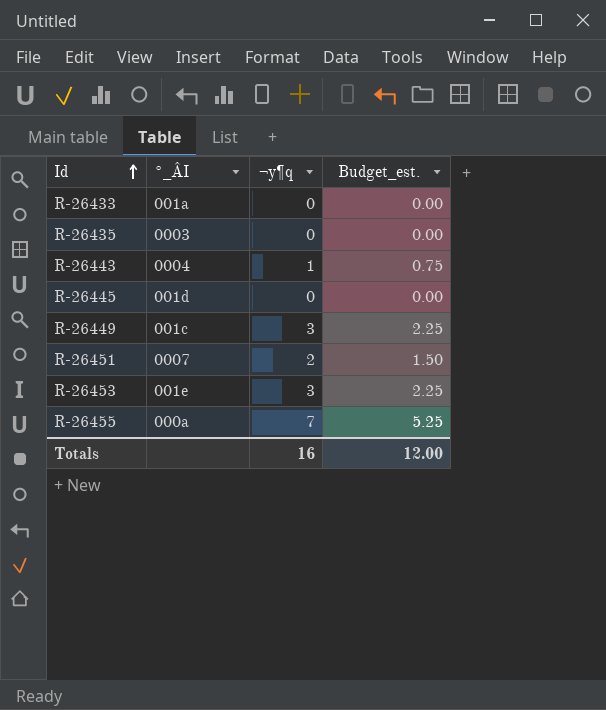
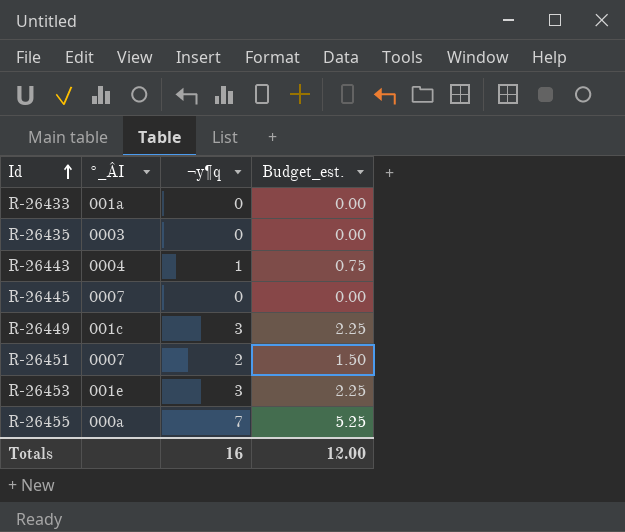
R-26445 | °_ÂI: 001d -> 0007

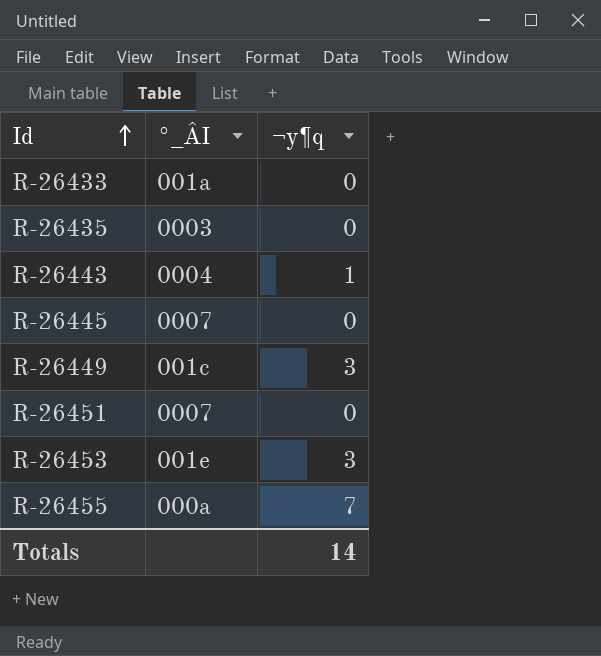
column Budget_est. | formula: [¬y¶q] * 0.75 -> none
R-26451 | ¬y¶q: 2 -> 0
Totals | ¬y¶q: 16 -> 14

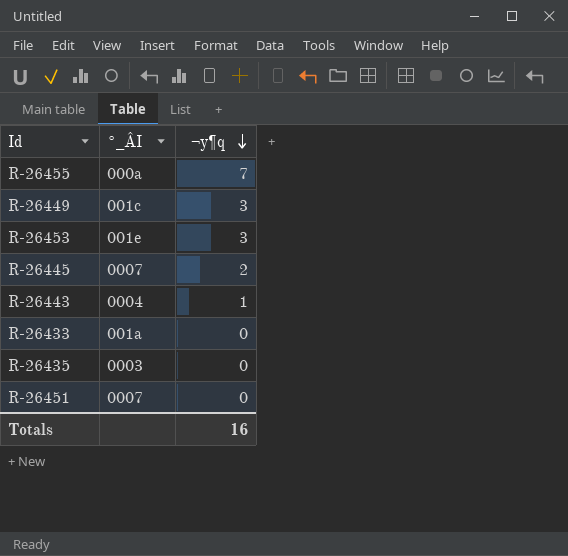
row order: Id ascending -> ¬y¶q descending
R-26445 | ¬y¶q: 0 -> 2
Totals | ¬y¶q: 14 -> 16

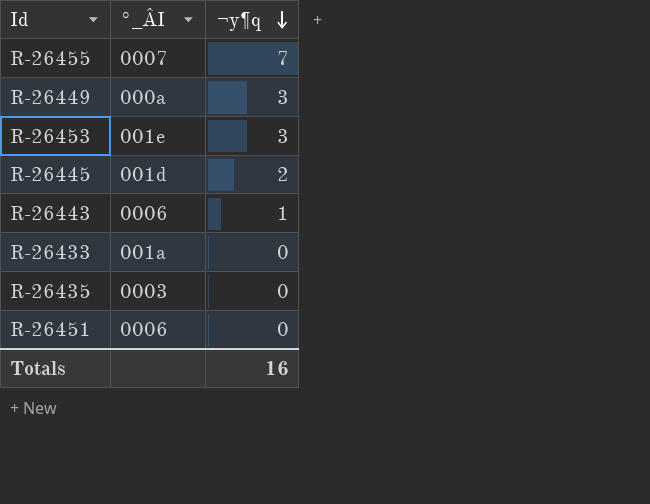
R-26455 | °_ÂI: 000a -> 0007
R-26449 | °_ÂI: 001c -> 000a
R-26445 | °_ÂI: 0007 -> 001d
R-26443 | °_ÂI: 0004 -> 0006
R-26451 | °_ÂI: 0007 -> 0006

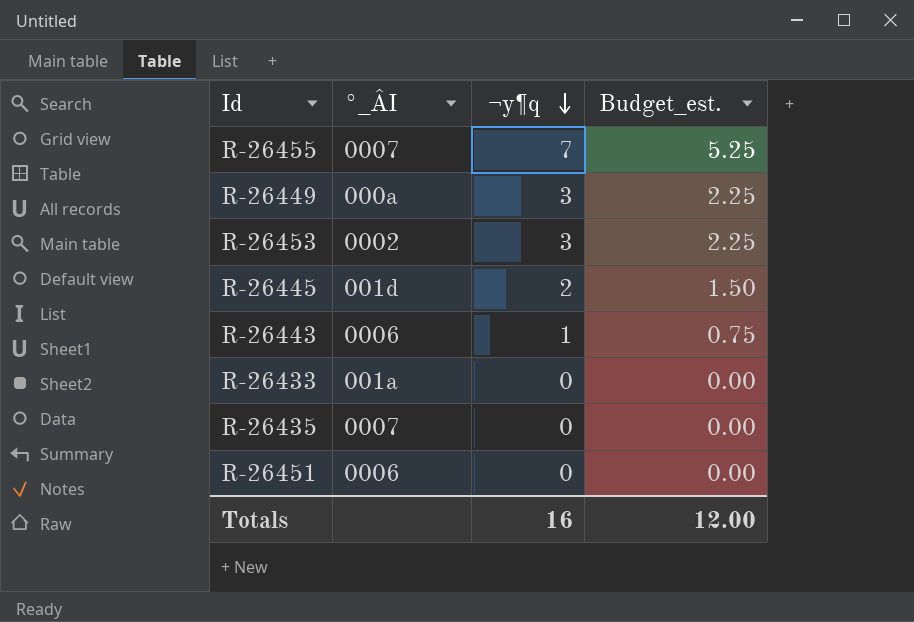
column Budget_est. | formula: none -> [¬y¶q] * 0.75
R-26453 | °_ÂI: 001e -> 0002
R-26435 | °_ÂI: 0003 -> 0007

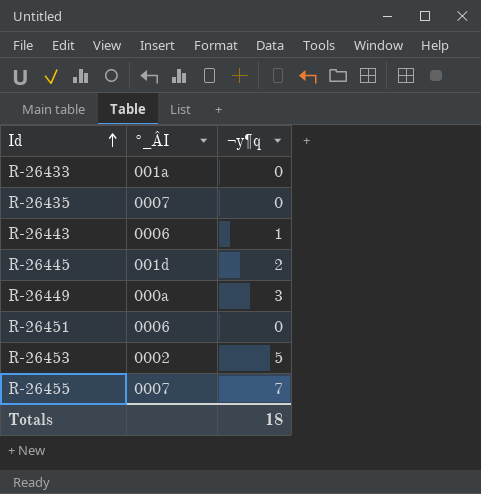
row order: ¬y¶q descending -> Id ascending
column Budget_est. | formula: [¬y¶q] * 0.75 -> none
R-26453 | ¬y¶q: 3 -> 5
Totals | ¬y¶q: 16 -> 18

